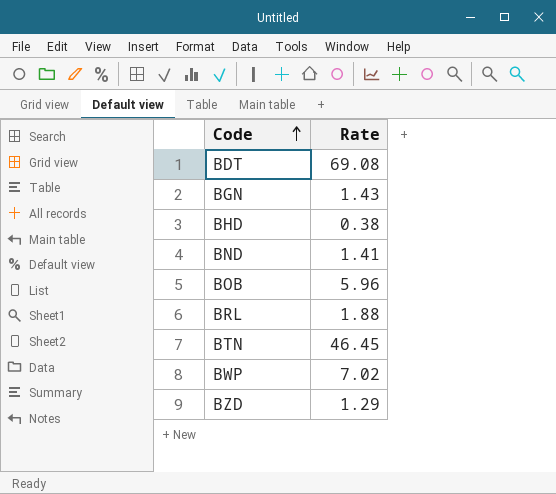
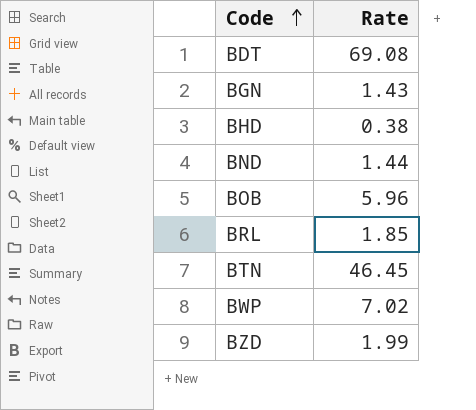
BND | Rate: 1.41 -> 1.44
BRL | Rate: 1.88 -> 1.85
BZD | Rate: 1.29 -> 1.99

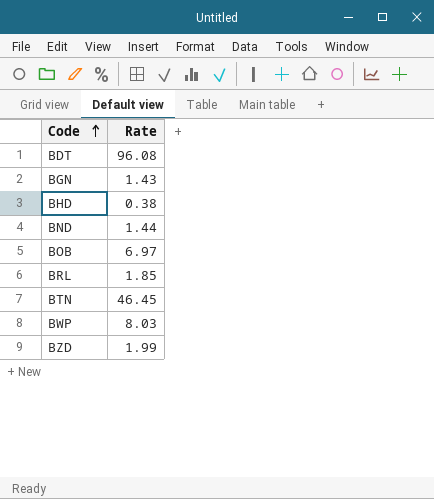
BDT | Rate: 69.08 -> 96.08
BOB | Rate: 5.96 -> 6.97
BWP | Rate: 7.02 -> 8.03

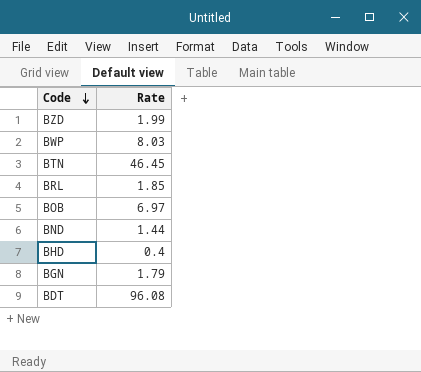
row order: Code ascending -> Code descending
BHD | Rate: 0.38 -> 0.4
BGN | Rate: 1.43 -> 1.79

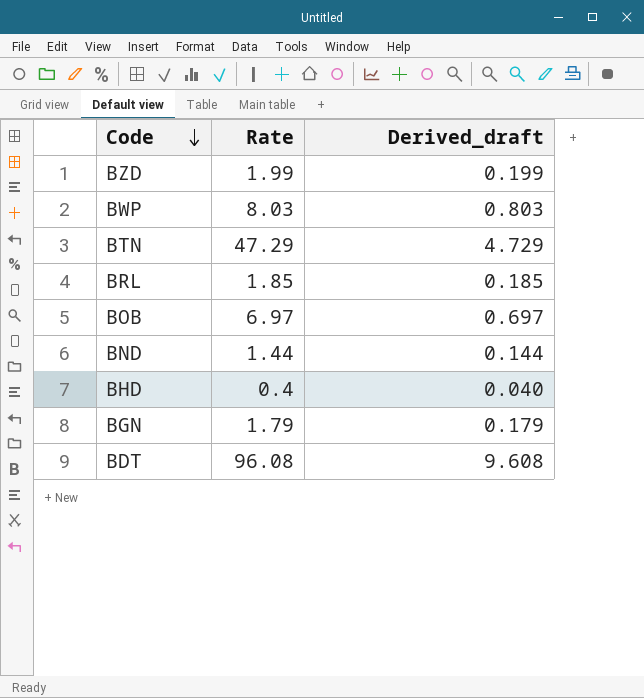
column Derived_draft | formula: none -> [Rate] * 0.1
BTN | Rate: 46.45 -> 47.29

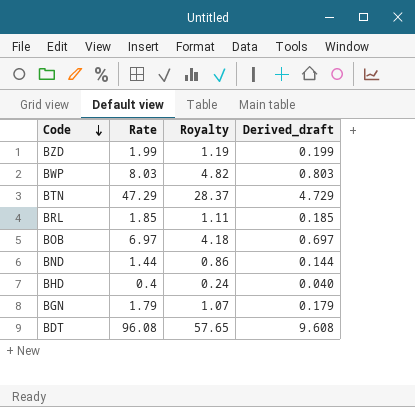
column Royalty | formula: none -> [Rate] * 0.6

